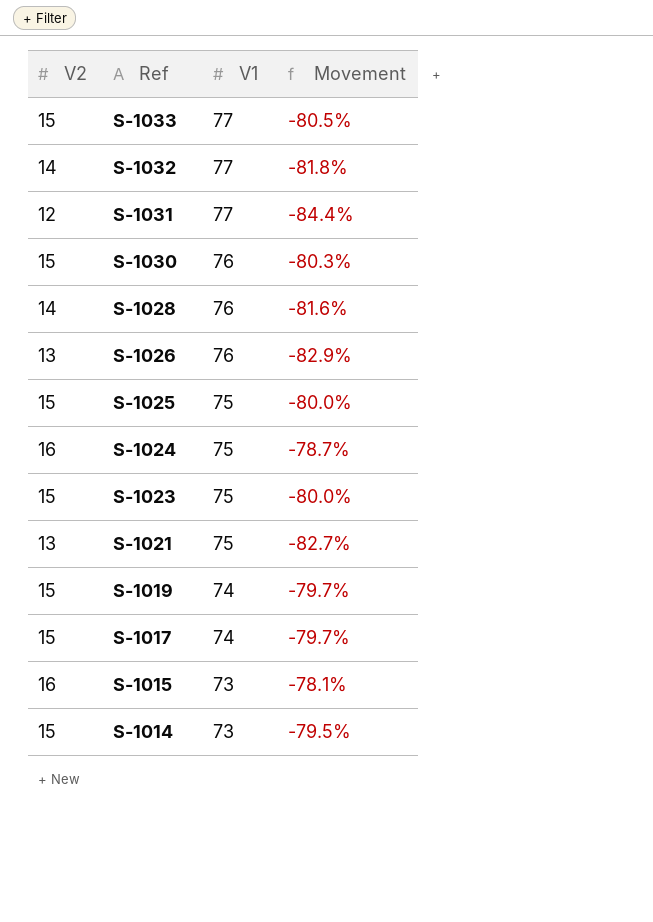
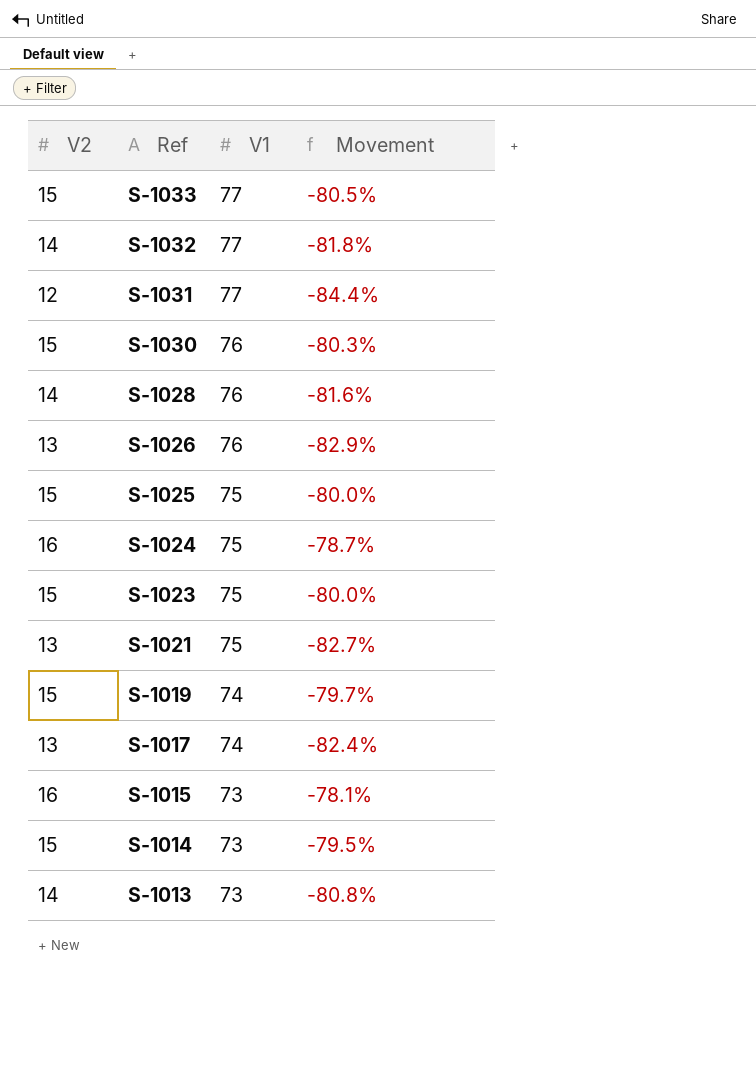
S-1017 | V2: 15 -> 13
S-1017 | Movement: -79.7% -> -82.4%
row S-1013: none -> 14 | 73 | -80.8%

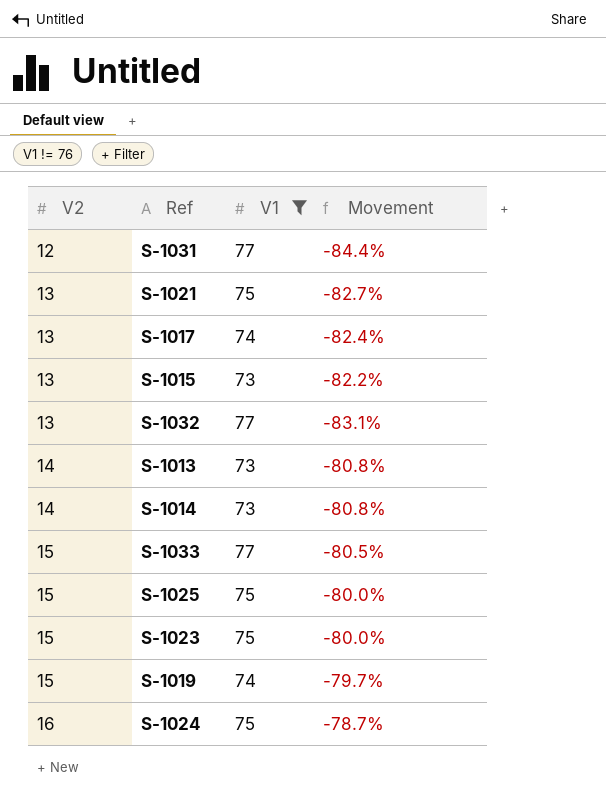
filter: none -> V1 != 76
row order: Ref descending -> V2 ascending
S-1015 | V2: 16 -> 13
S-1015 | Movement: -78.1% -> -82.2%
S-1032 | V2: 14 -> 13
S-1032 | Movement: -81.8% -> -83.1%
S-1014 | V2: 15 -> 14
S-1014 | Movement: -79.5% -> -80.8%

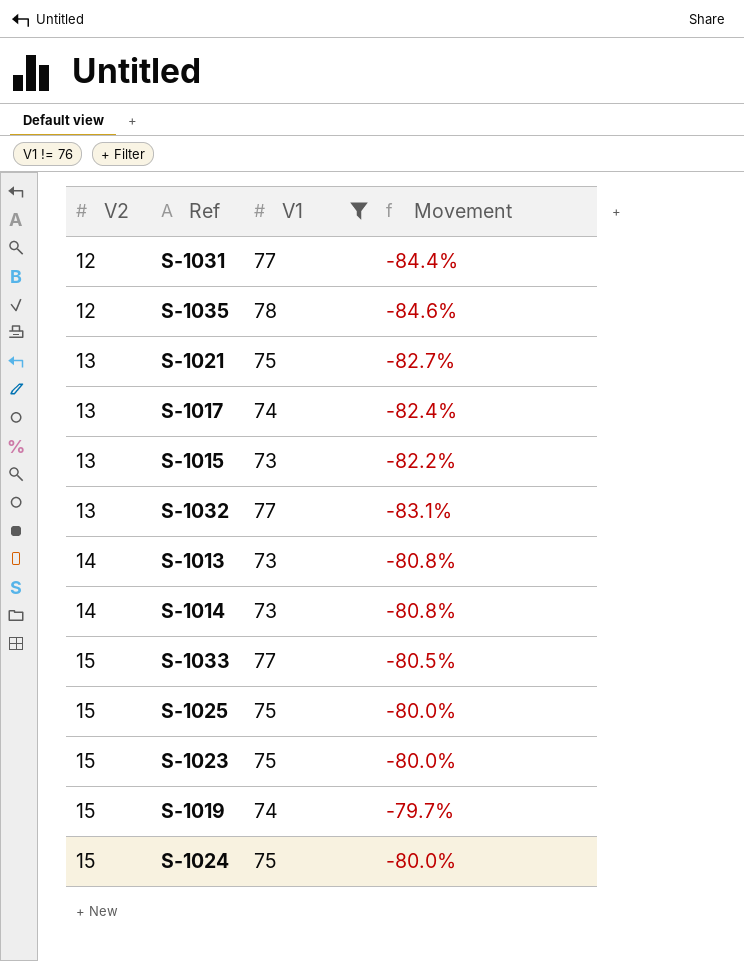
row S-1035: none -> 12 | 78 | -84.6%
S-1024 | V2: 16 -> 15
S-1024 | Movement: -78.7% -> -80.0%

